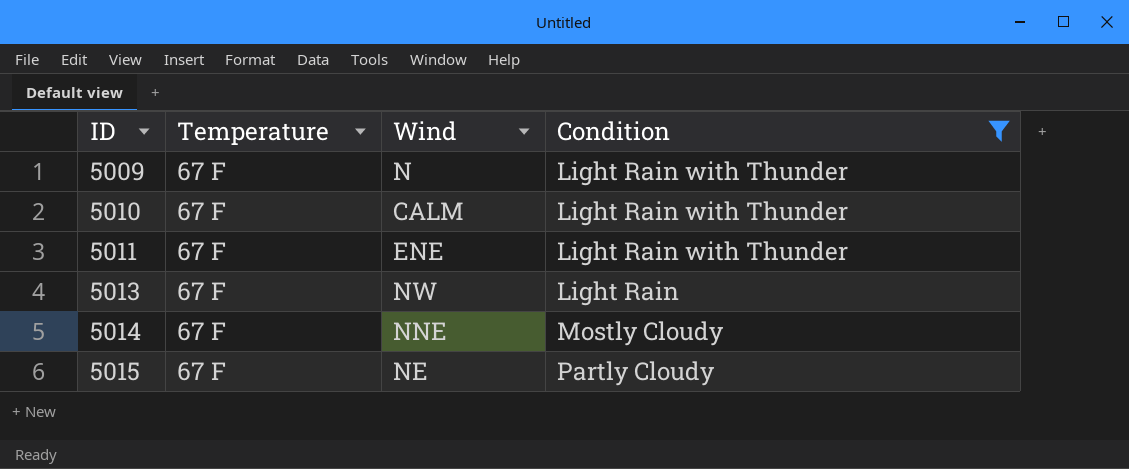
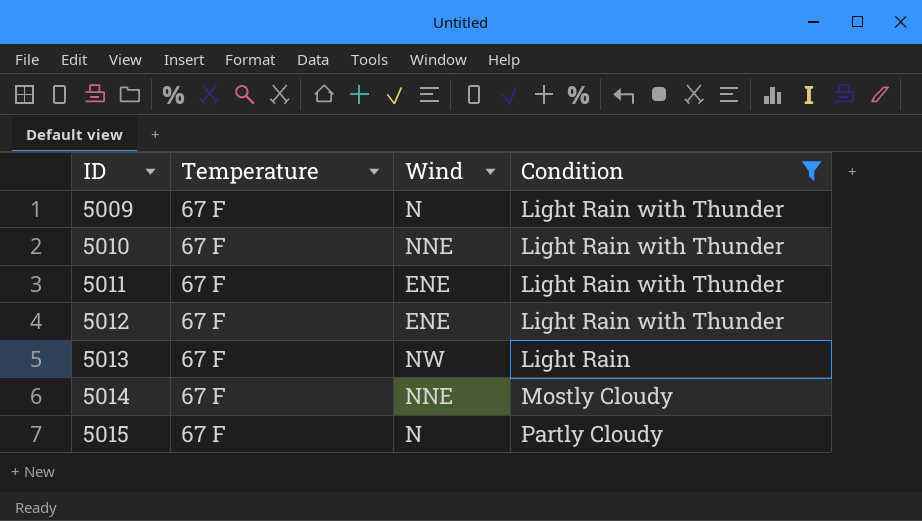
5010 | Wind: CALM -> NNE
row 5012: none -> 67 F | ENE | Light Rain with Thunder
5015 | Wind: NE -> N

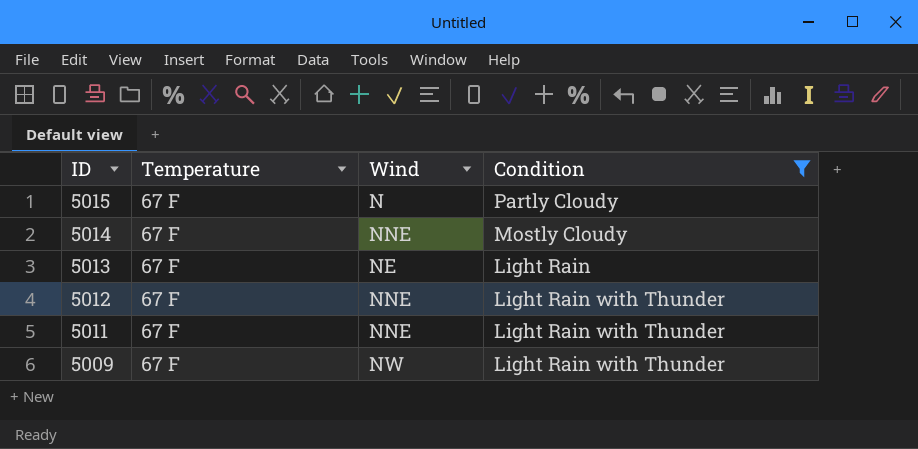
row order: ID ascending -> ID descending
row 5010: 67 F | NNE | Light Rain with Thunder -> none
5013 | Wind: NW -> NE
5012 | Wind: ENE -> NNE
5011 | Wind: ENE -> NNE
5009 | Wind: N -> NW

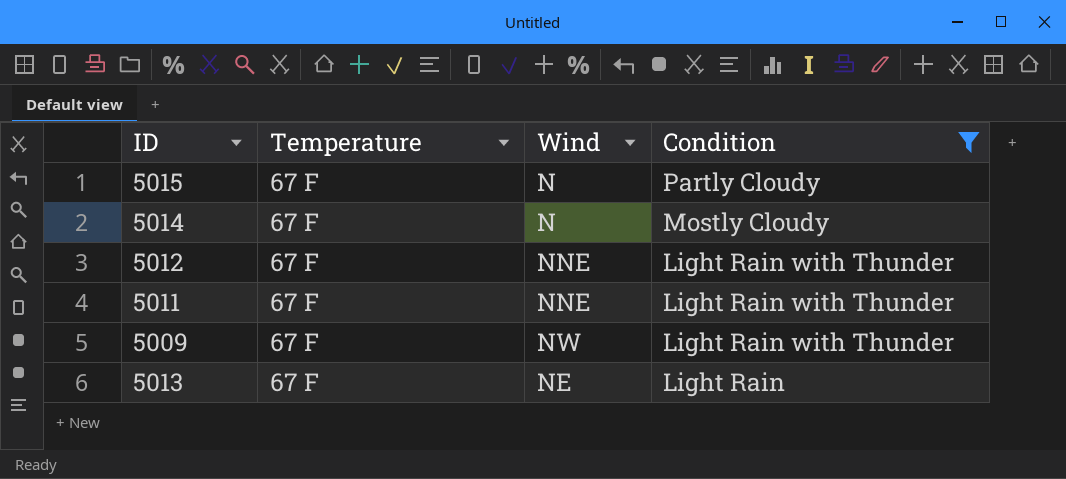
row order: ID descending -> Condition descending
5014 | Wind: NNE -> N

